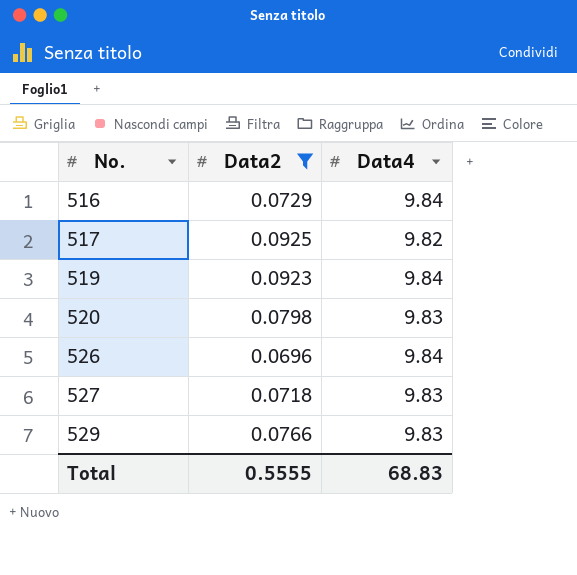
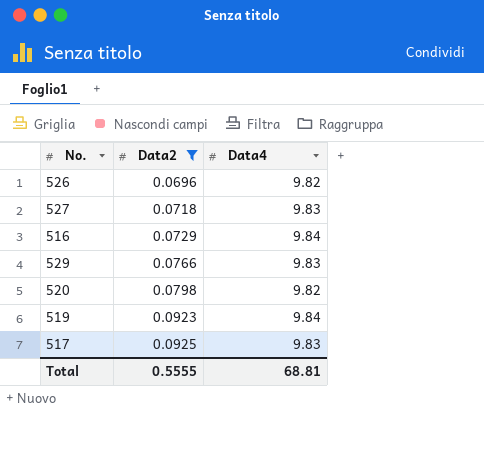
row order: No. ascending -> Data2 ascending
526 | Data4: 9.84 -> 9.82
520 | Data4: 9.83 -> 9.82
517 | Data4: 9.82 -> 9.83
Total | Data4: 68.83 -> 68.81

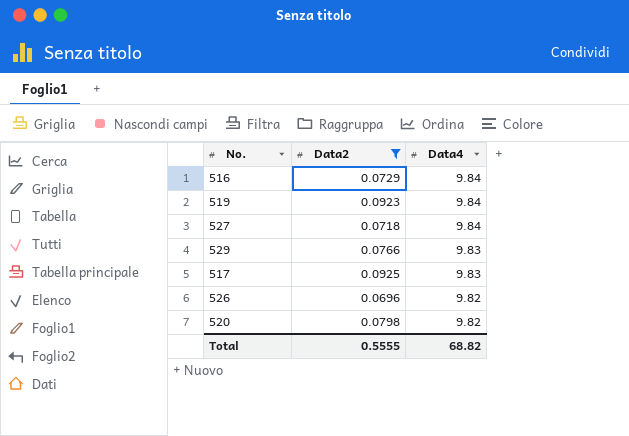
row order: Data2 ascending -> Data4 descending
527 | Data4: 9.83 -> 9.84
Total | Data4: 68.81 -> 68.82

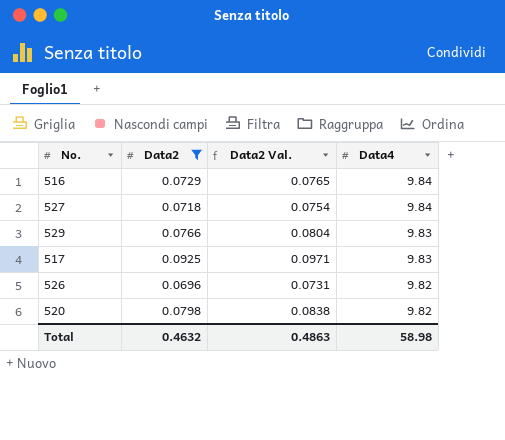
column Data2 Val. | formula: none -> [Data2] * 1.05
row 519: 0.0923 | 9.84 -> none
Total | Data2: 0.5555 -> 0.4632
Total | Data4: 68.82 -> 58.98

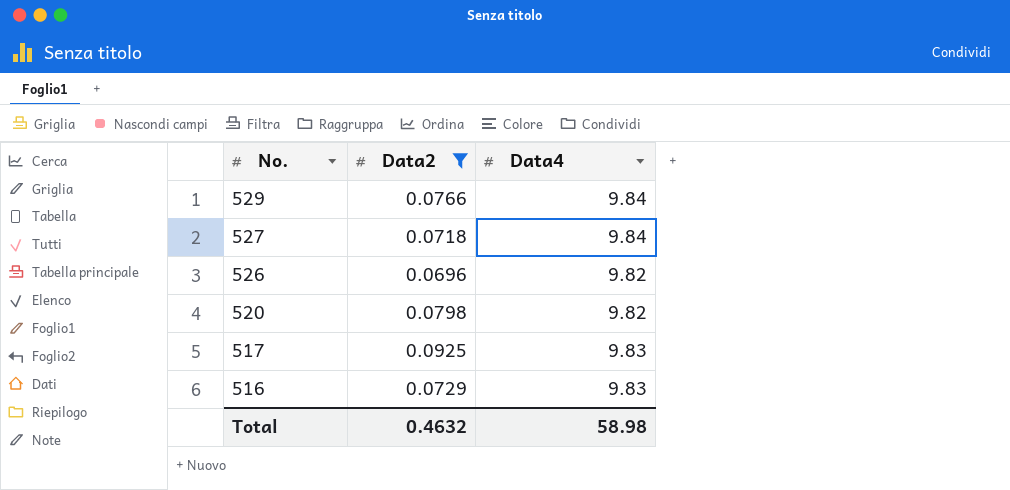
row order: Data4 descending -> No. descending
column Data2 Val. | formula: [Data2] * 1.05 -> none
529 | Data4: 9.83 -> 9.84
516 | Data4: 9.84 -> 9.83

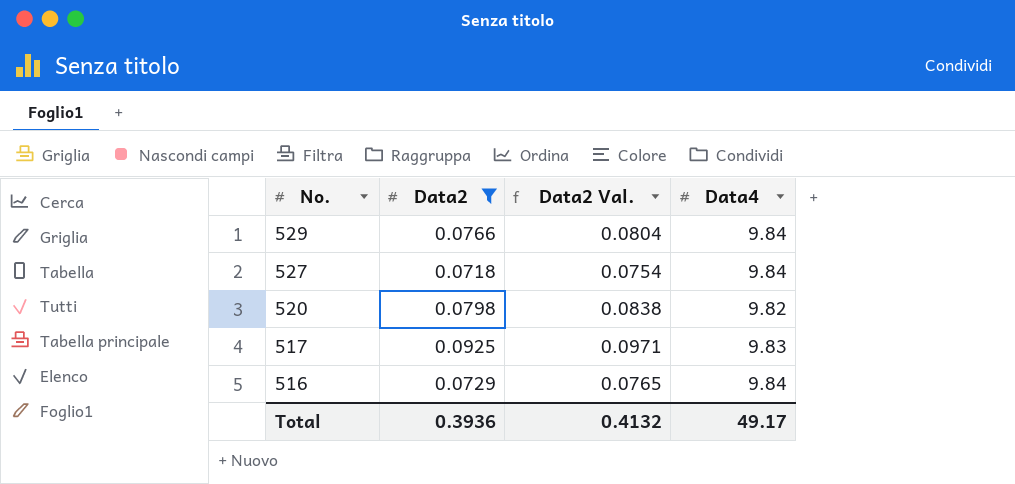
column Data2 Val. | formula: none -> [Data2] * 1.05
row 526: 0.0696 | 9.82 -> none
516 | Data4: 9.83 -> 9.84
Total | Data2: 0.4632 -> 0.3936
Total | Data4: 58.98 -> 49.17

